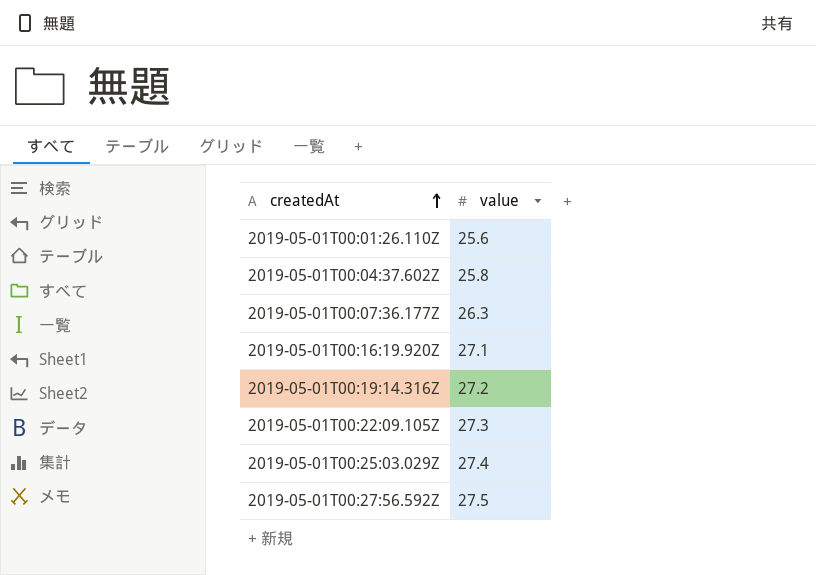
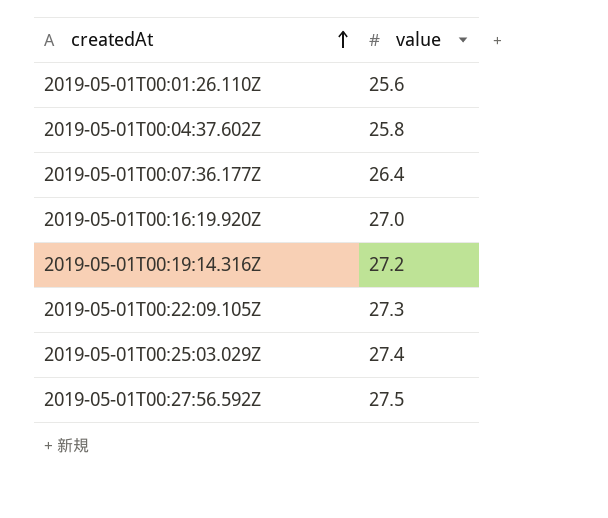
2019-05-01T00:07:36.177Z | value: 26.3 -> 26.4
2019-05-01T00:16:19.920Z | value: 27.1 -> 27.0

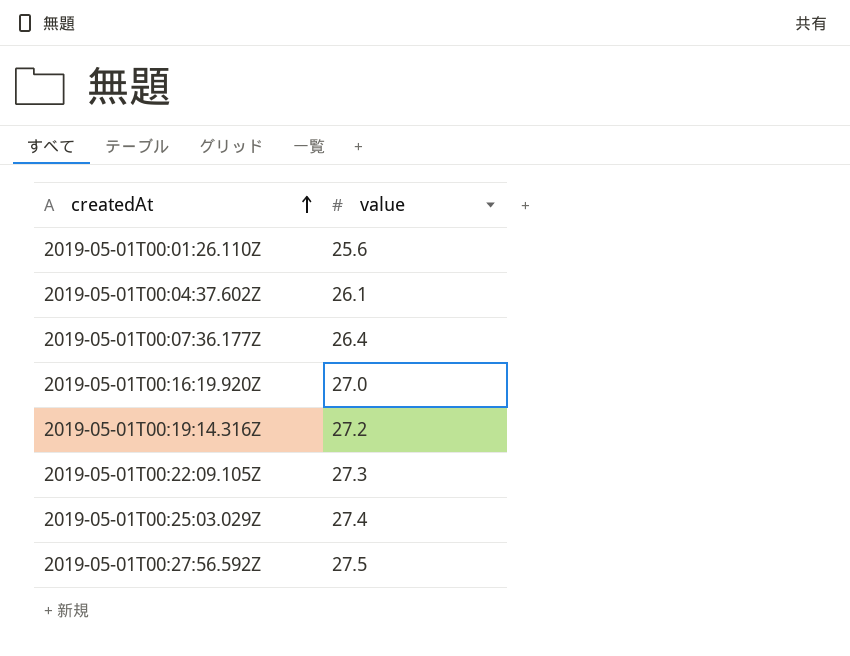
2019-05-01T00:04:37.602Z | value: 25.8 -> 26.1

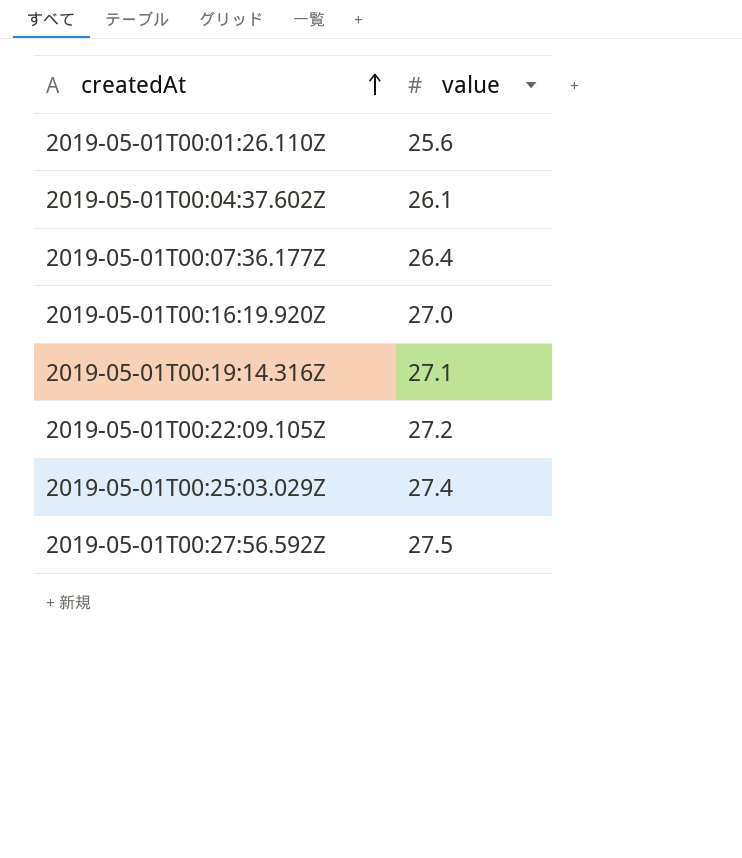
2019-05-01T00:19:14.316Z | value: 27.2 -> 27.1
2019-05-01T00:22:09.105Z | value: 27.3 -> 27.2

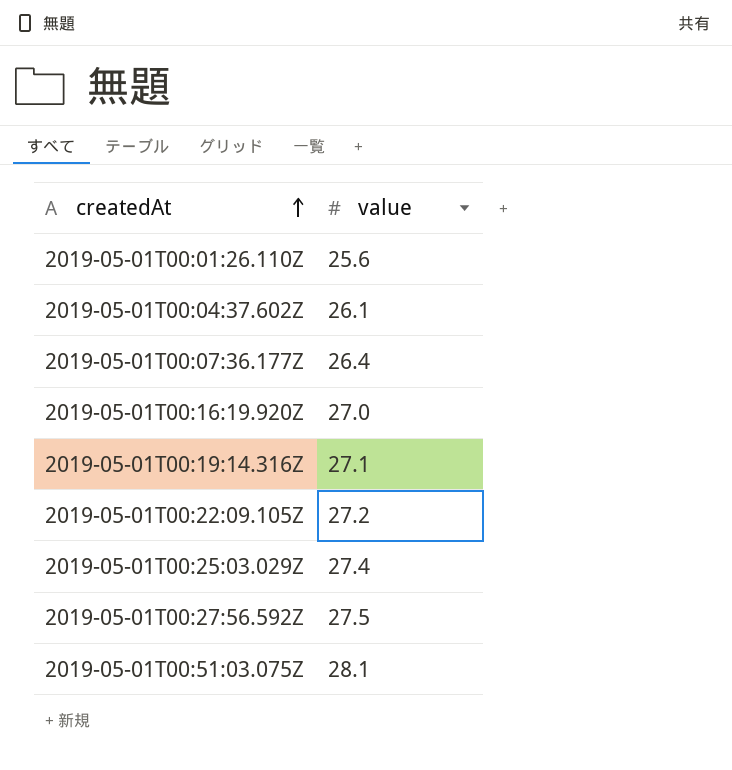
row 2019-05-01T00:51:03.075Z: none -> 28.1

